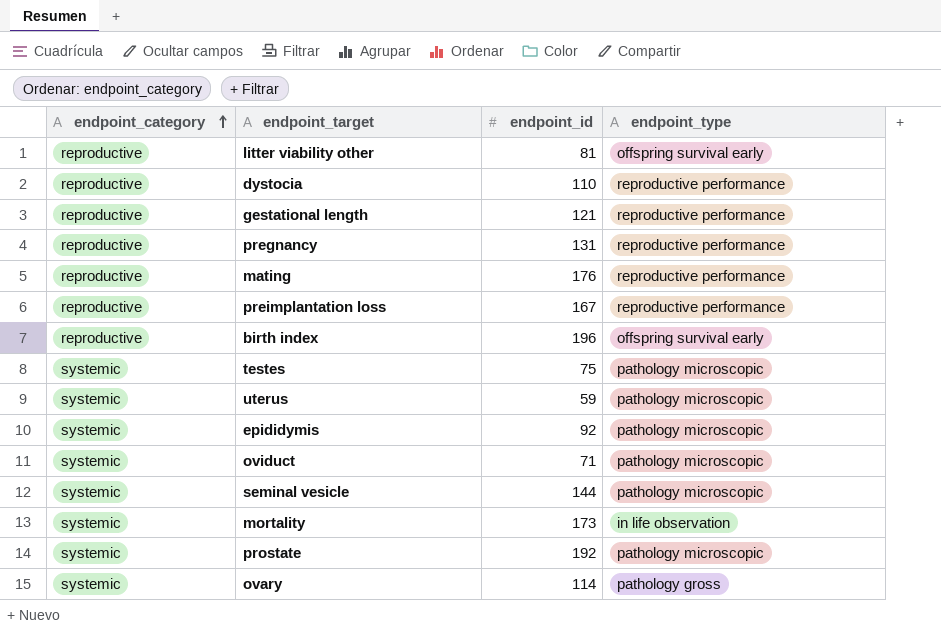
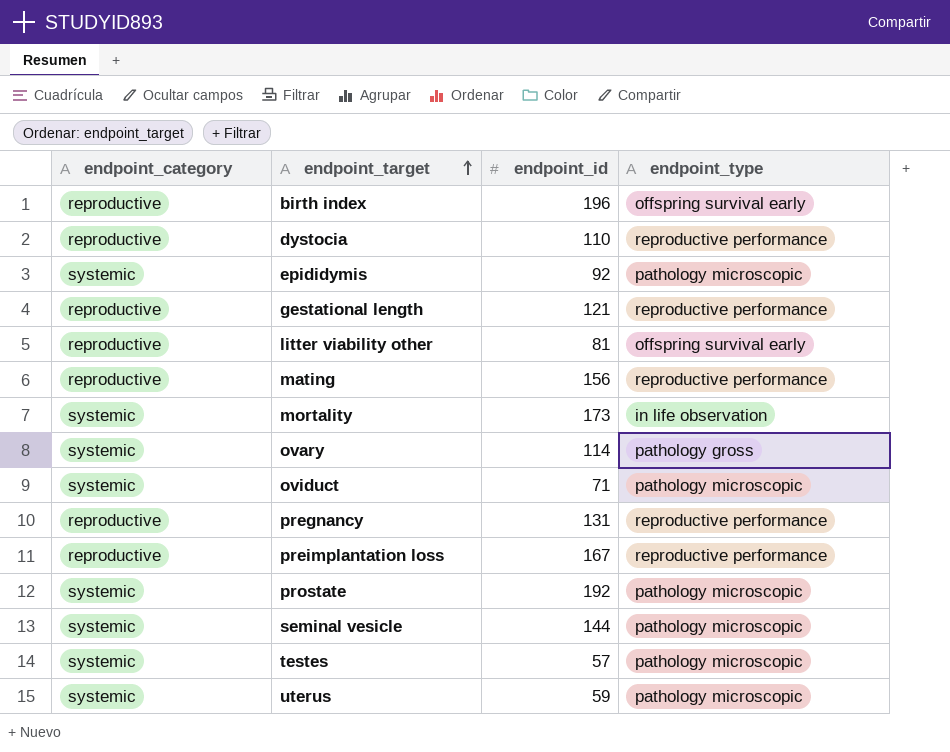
row order: endpoint_category ascending -> endpoint_target ascending
mating | endpoint_id: 176 -> 156
testes | endpoint_id: 75 -> 57

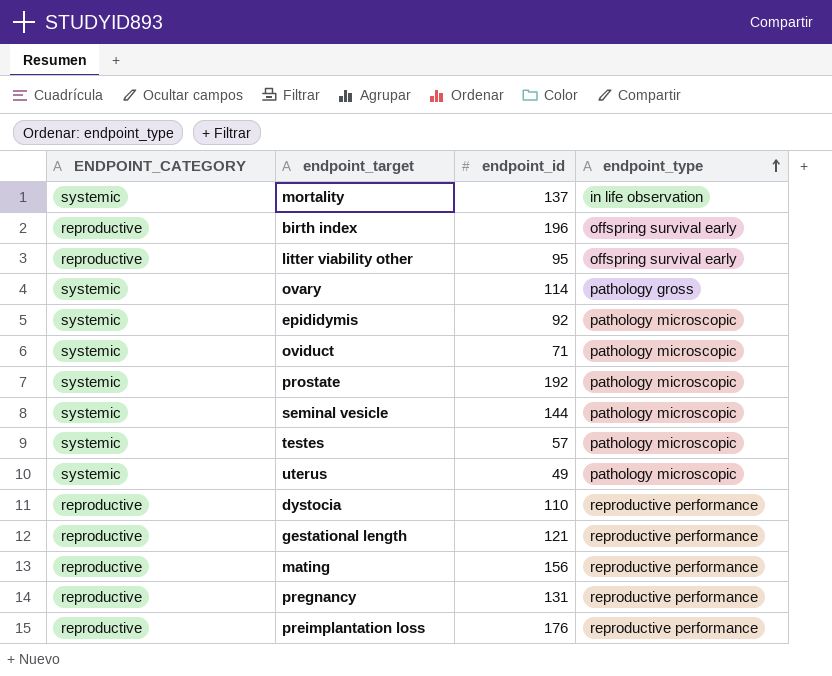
row order: endpoint_target ascending -> endpoint_type ascending
column name: endpoint_category -> ENDPOINT_CATEGORY
mortality | endpoint_id: 173 -> 137
litter viability other | endpoint_id: 81 -> 95
uterus | endpoint_id: 59 -> 49
preimplantation loss | endpoint_id: 167 -> 176

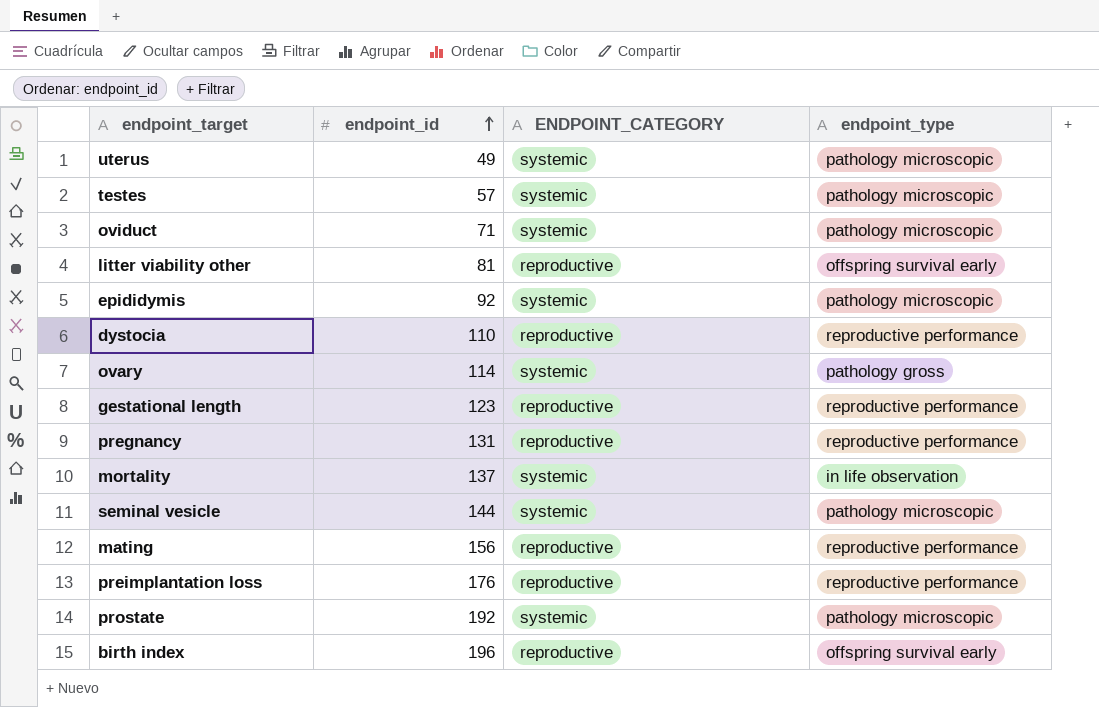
row order: endpoint_type ascending -> endpoint_id ascending
column ENDPOINT_CATEGORY | position: 1 -> 3
litter viability other | endpoint_id: 95 -> 81
gestational length | endpoint_id: 121 -> 123

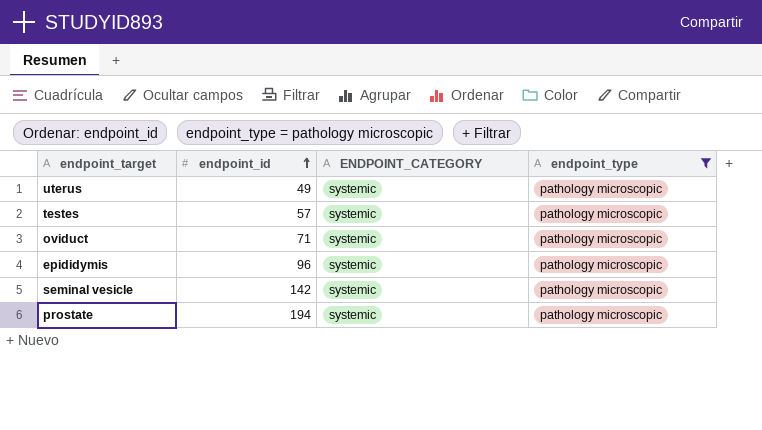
filter: none -> endpoint_type = pathology microscopic
epididymis | endpoint_id: 92 -> 96
seminal vesicle | endpoint_id: 144 -> 142
prostate | endpoint_id: 192 -> 194

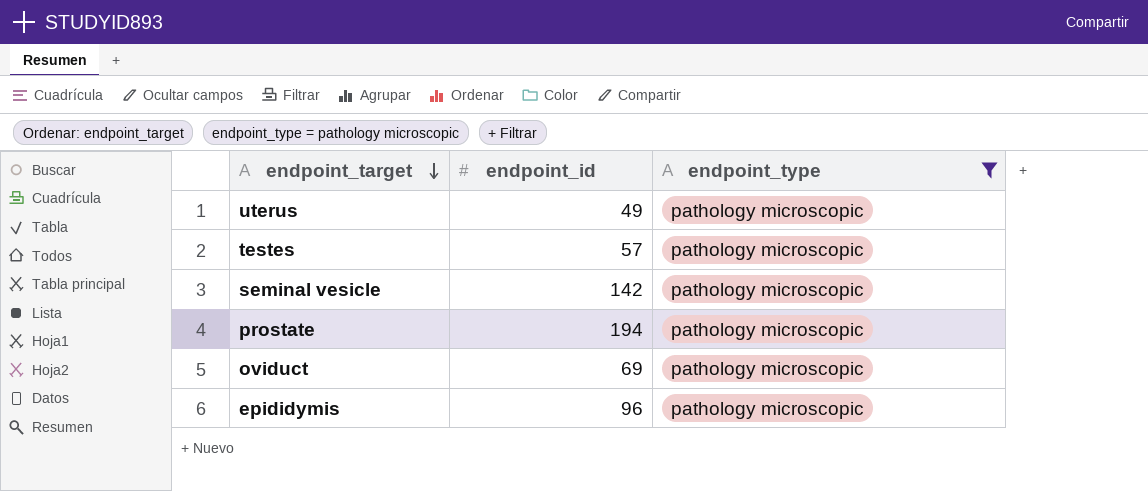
row order: endpoint_id ascending -> endpoint_target descending
column ENDPOINT_CATEGORY | position: 3 -> none
oviduct | endpoint_id: 71 -> 69

